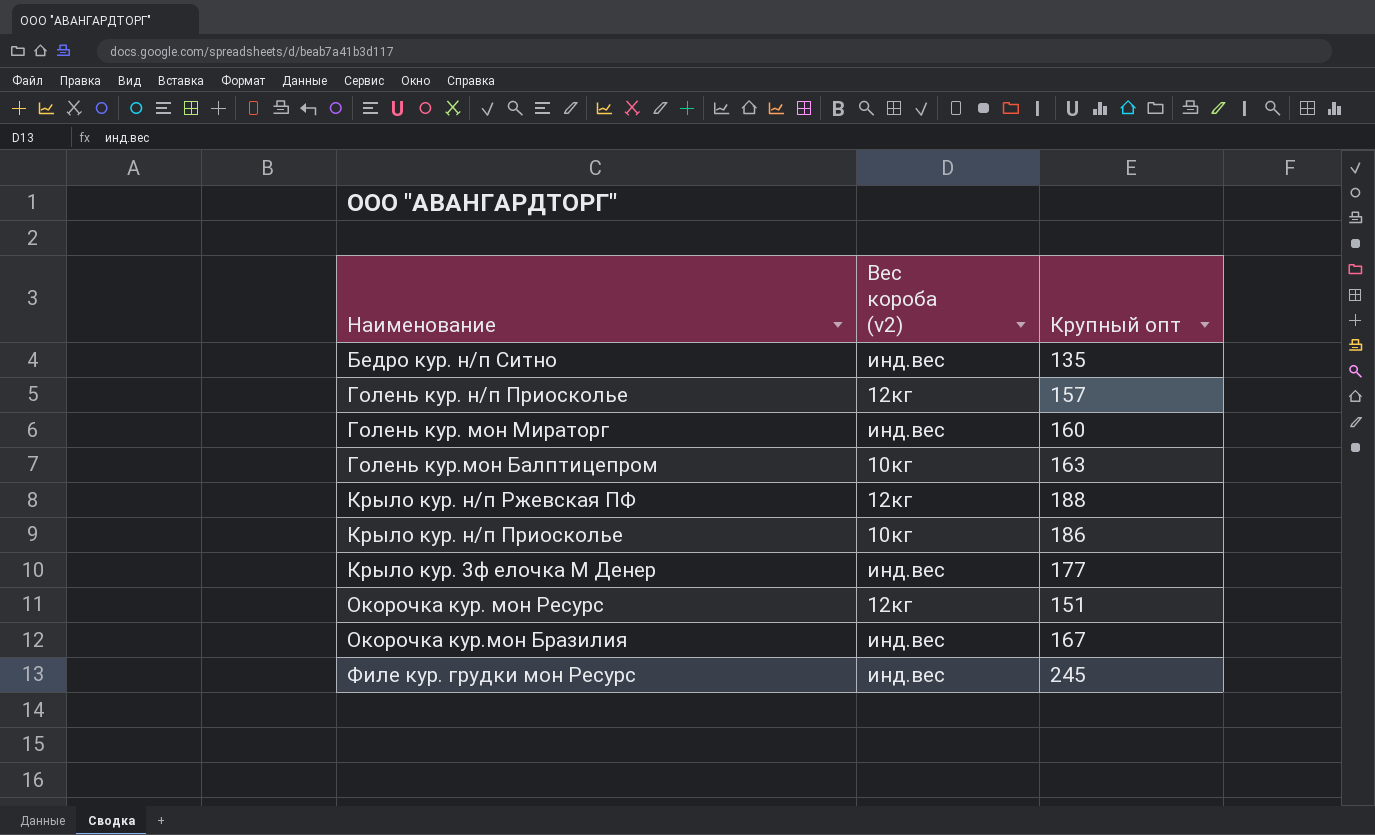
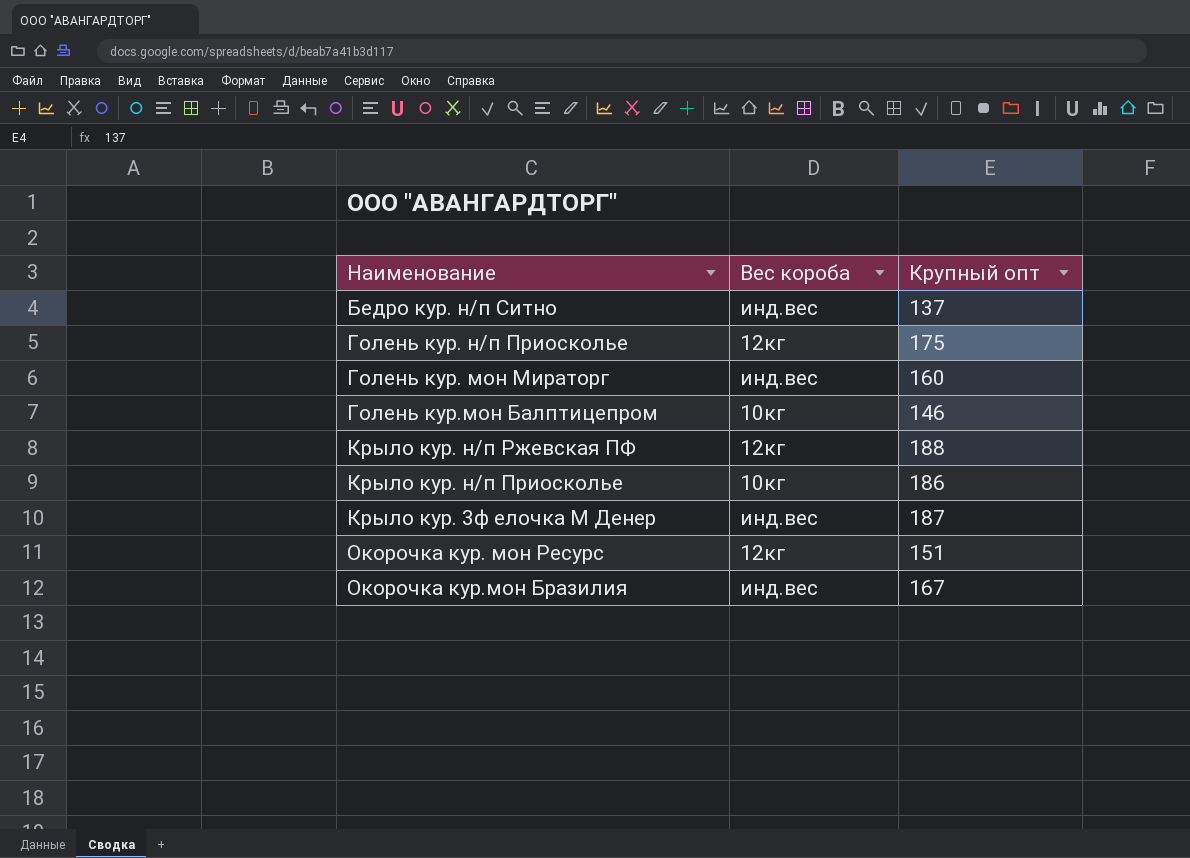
column name: Вес короба (v2) -> Вес короба
row Филе кур. грудки мон Ресурс: инд.вес | 245 -> none
Бедро кур. н/п Ситно | Крупный опт: 135 -> 137
Голень кур. н/п Приосколье | Крупный опт: 157 -> 175
Голень кур.мон Балптицепром | Крупный опт: 163 -> 146
Крыло кур. 3ф елочка М Денер | Крупный опт: 177 -> 187

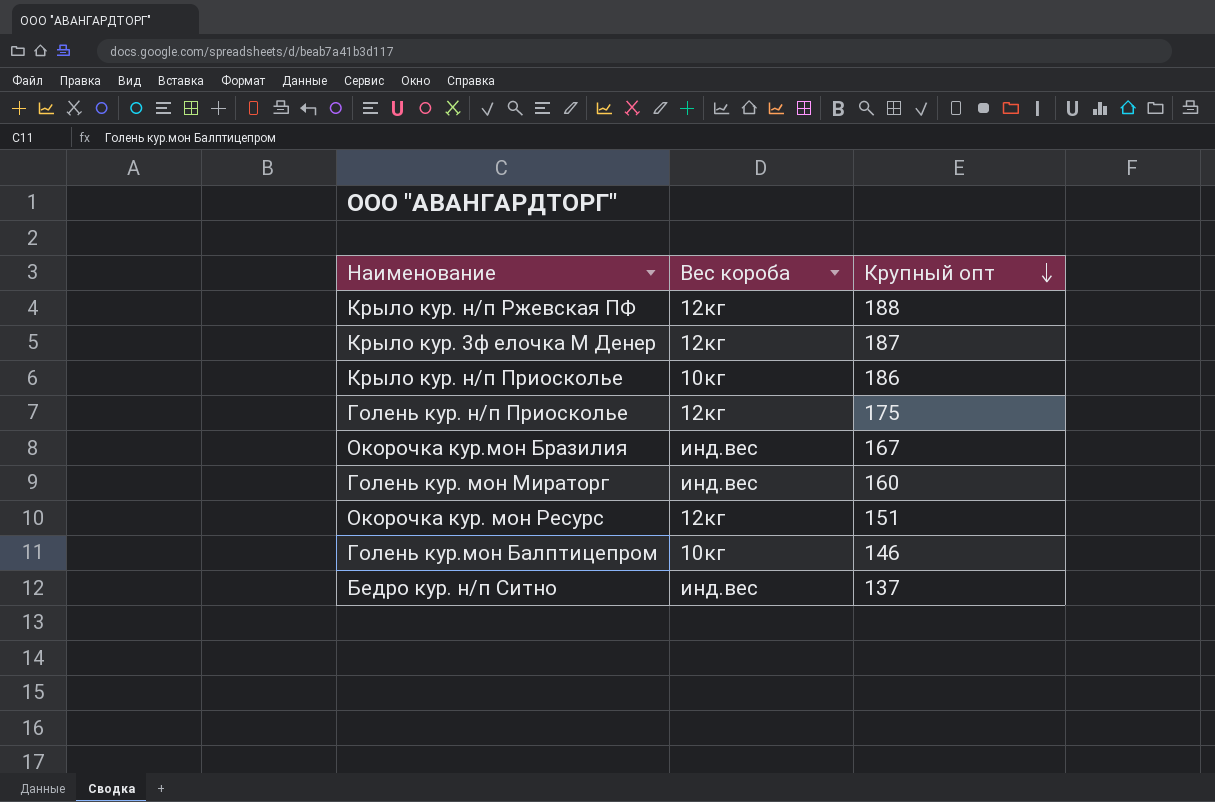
row order: none -> Крупный опт descending
Крыло кур. 3ф елочка М Денер | Вес короба: инд.вес -> 12кг

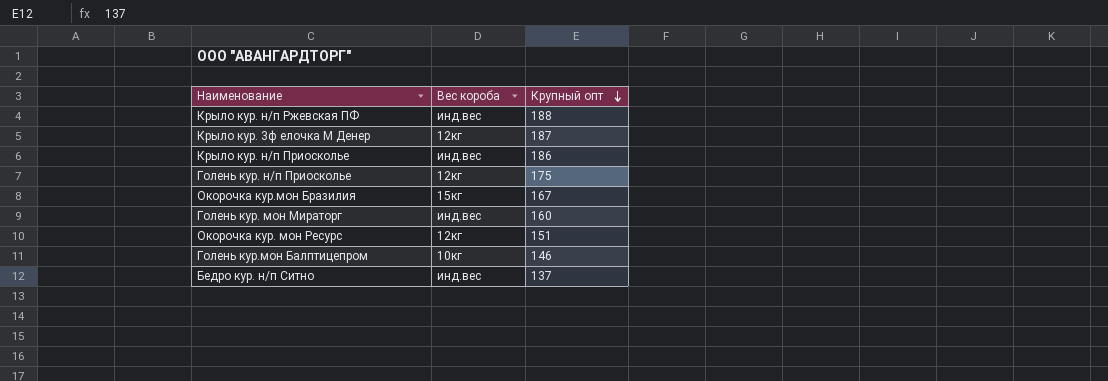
Крыло кур. н/п Ржевская ПФ | Вес короба: 12кг -> инд.вес
Крыло кур. н/п Приосколье | Вес короба: 10кг -> инд.вес
Окорочка кур.мон Бразилия | Вес короба: инд.вес -> 15кг

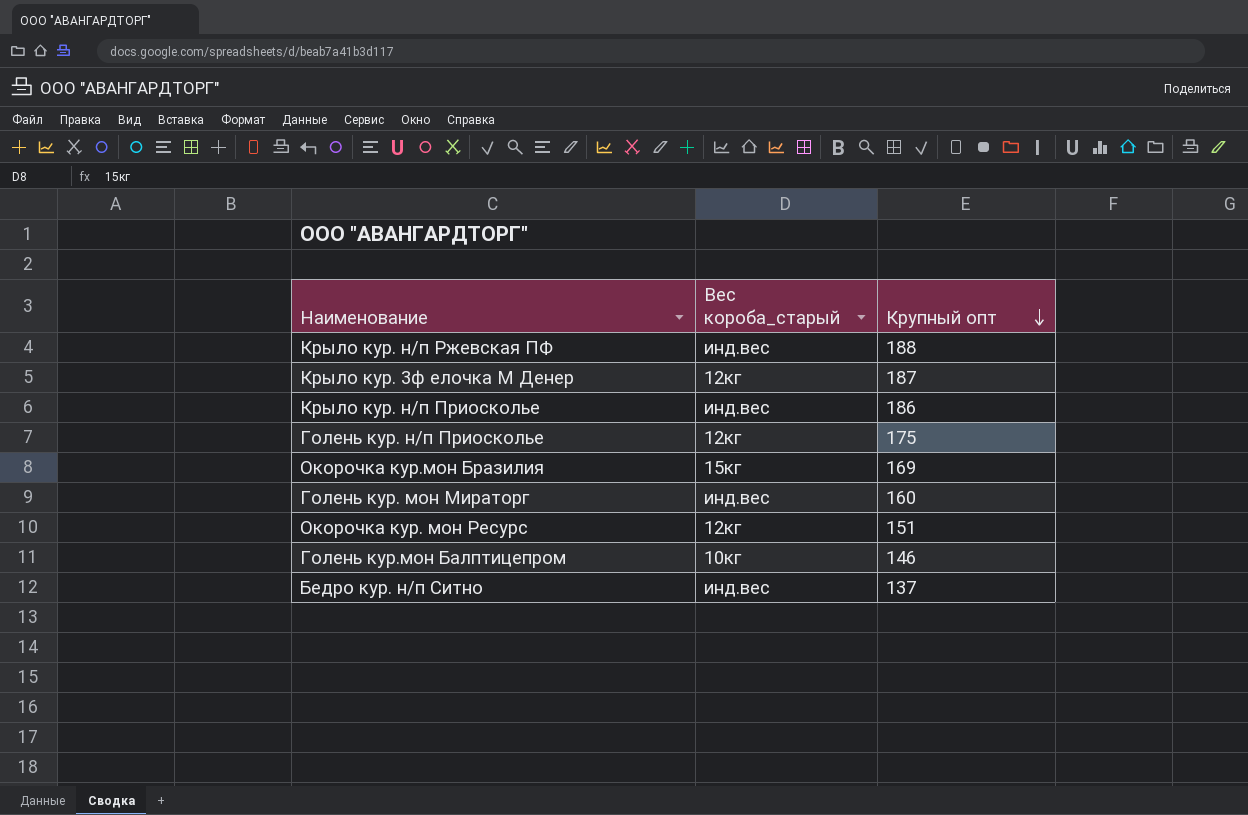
column name: Вес короба -> Вес короба_старый
Окорочка кур.мон Бразилия | Крупный опт: 167 -> 169

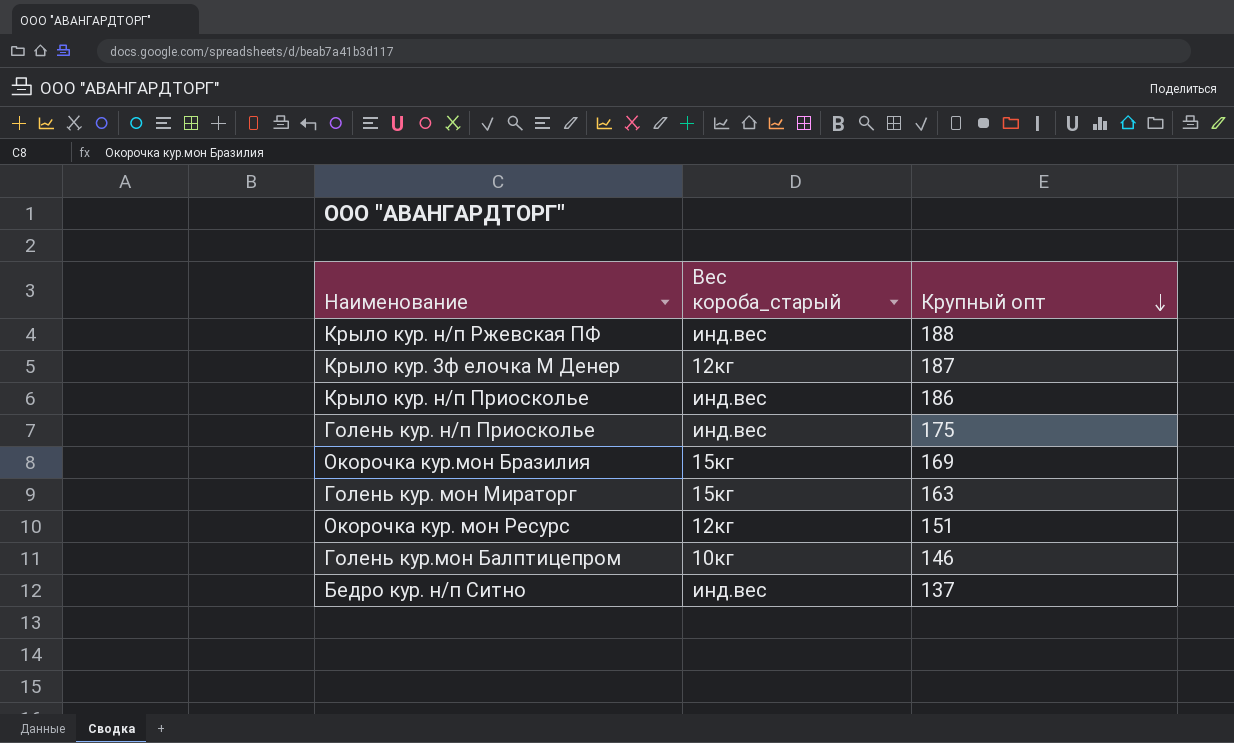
Голень кур. н/п Приосколье | Вес короба_старый: 12кг -> инд.вес
Голень кур. мон Мираторг | Вес короба_старый: инд.вес -> 15кг
Голень кур. мон Мираторг | Крупный опт: 160 -> 163

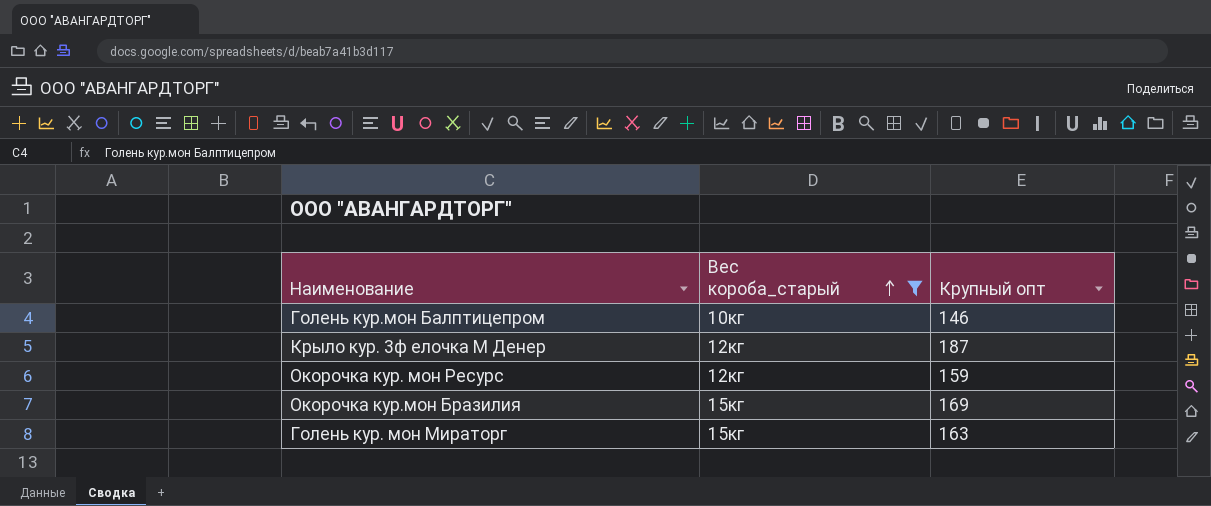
filter: none -> Вес короба_старый != инд.вес
row order: Крупный опт descending -> Вес короба_старый ascending
Окорочка кур. мон Ресурс | Крупный опт: 151 -> 159

